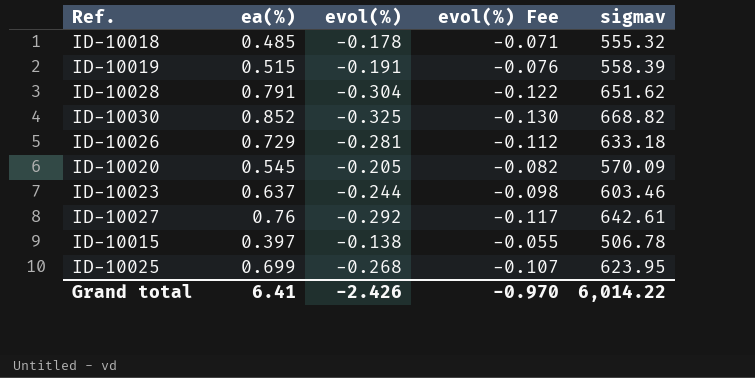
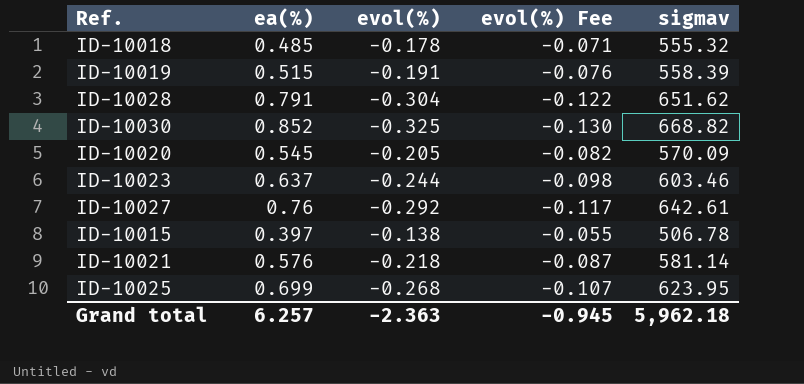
row ID-10026: 0.729 | -0.281 | -0.112 | 633.18 -> none
row ID-10021: none -> 0.576 | -0.218 | -0.087 | 581.14
Grand total | ea(%): 6.41 -> 6.257
Grand total | evol(%): -2.426 -> -2.363
Grand total | evol(%) Fee: -0.970 -> -0.945
Grand total | sigmav: 6,014.22 -> 5,962.18

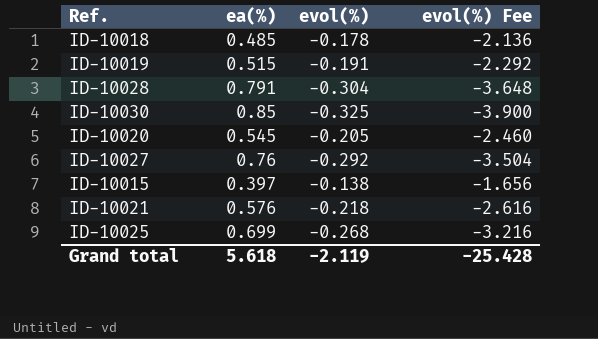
column sigmav | position: 5 -> none
column evol(%) Fee | formula: [evol(%)] * 0.4 -> [evol(%)] * 12
row ID-10023: 0.637 | -0.244 | -0.098 | 603.46 -> none
ID-10030 | ea(%): 0.852 -> 0.85
Grand total | ea(%): 6.257 -> 5.618
Grand total | evol(%): -2.363 -> -2.119
Grand total | evol(%) Fee: -0.945 -> -25.428

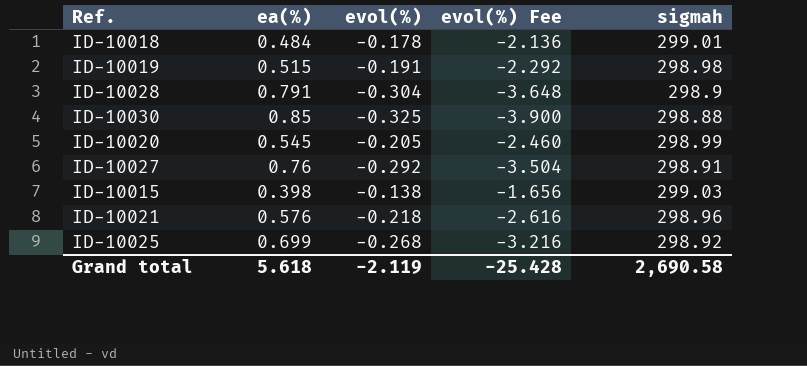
column sigmah | position: none -> 5
ID-10018 | ea(%): 0.485 -> 0.484
ID-10015 | ea(%): 0.397 -> 0.398

